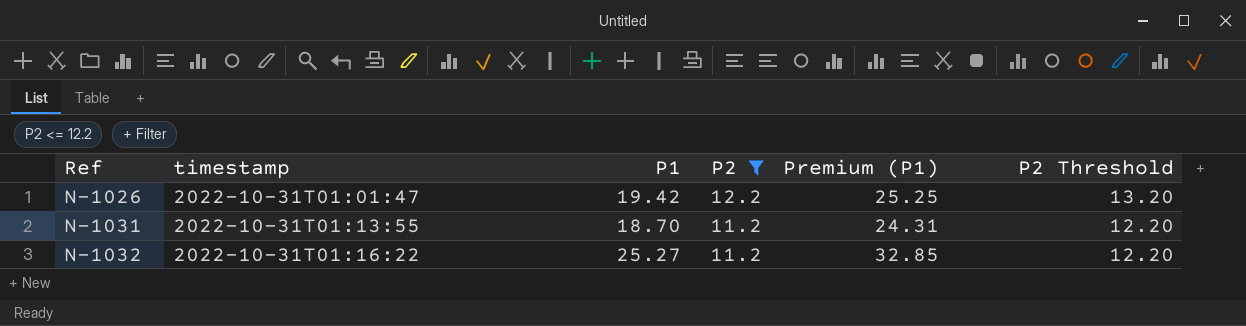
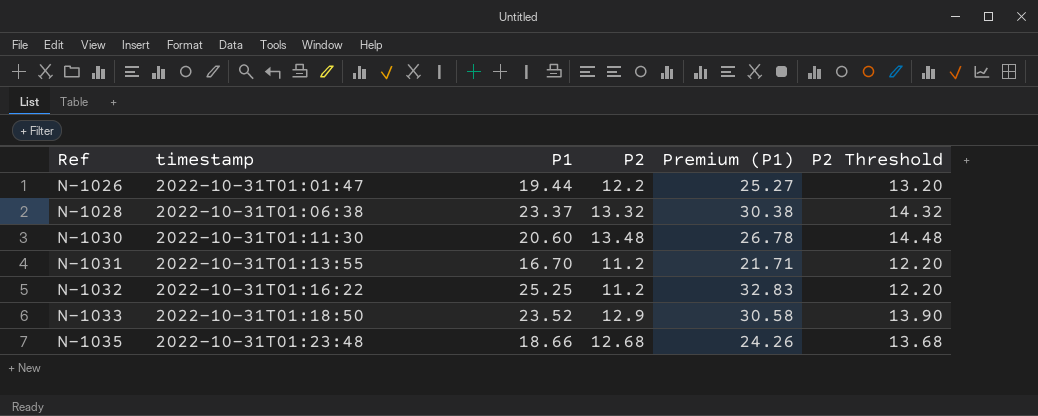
filter: P2 <= 12.2 -> none
N-1026 | P1: 19.42 -> 19.44
N-1026 | Premium (P1): 25.25 -> 25.27
N-1031 | P1: 18.70 -> 16.70
N-1031 | Premium (P1): 24.31 -> 21.71
N-1032 | P1: 25.27 -> 25.25
N-1032 | Premium (P1): 32.85 -> 32.83

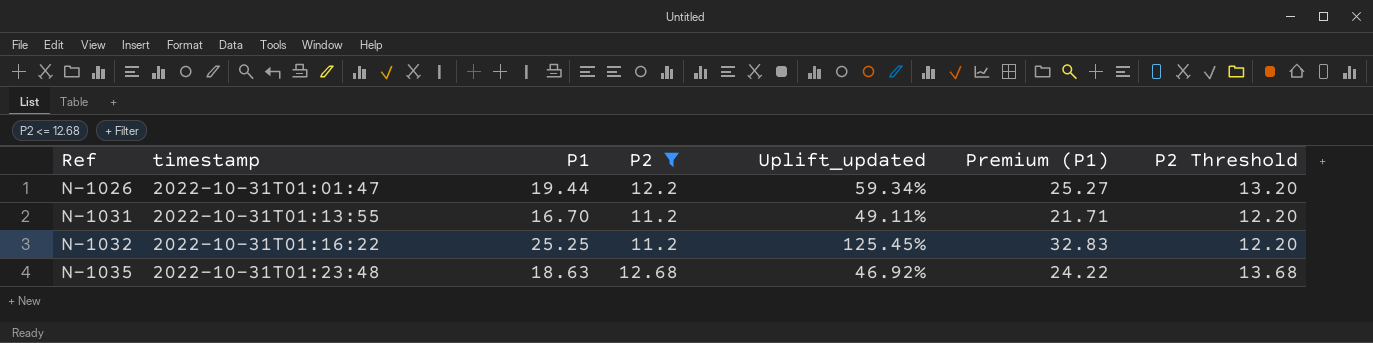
filter: none -> P2 <= 12.68
column Uplift_updated | formula: none -> ([P1] - [P2]) / [P2]
N-1035 | P1: 18.66 -> 18.63
N-1035 | Premium (P1): 24.26 -> 24.22

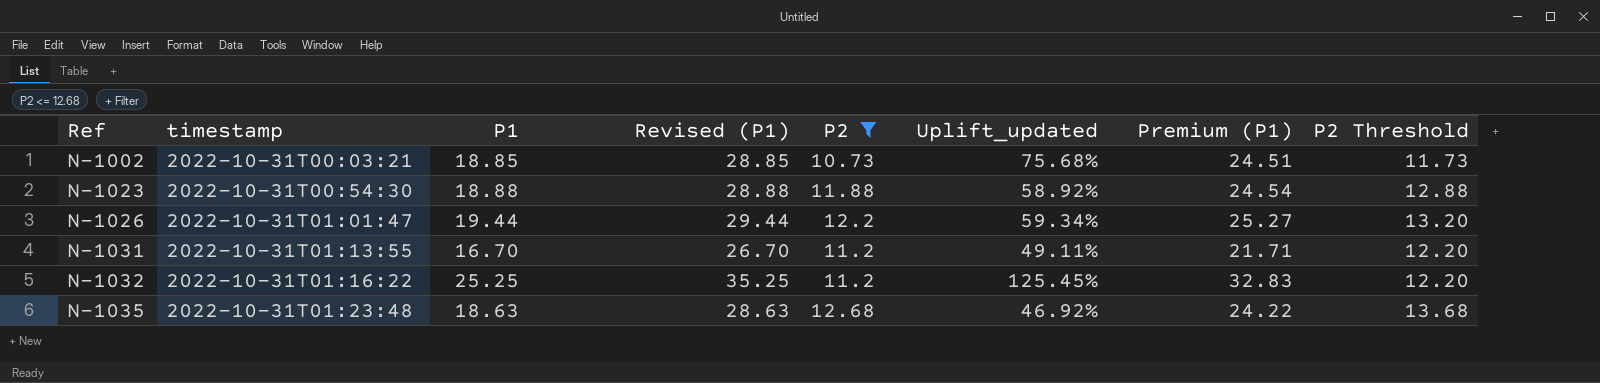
column Revised (P1) | formula: none -> [P1] + 10
row N-1002: none -> 2022-10-31T00:03:21 | 18.85 | 28.85 | 10.73 | 75.68% | 24.51 | 11.73
row N-1023: none -> 2022-10-31T00:54:30 | 18.88 | 28.88 | 11.88 | 58.92% | 24.54 | 12.88

